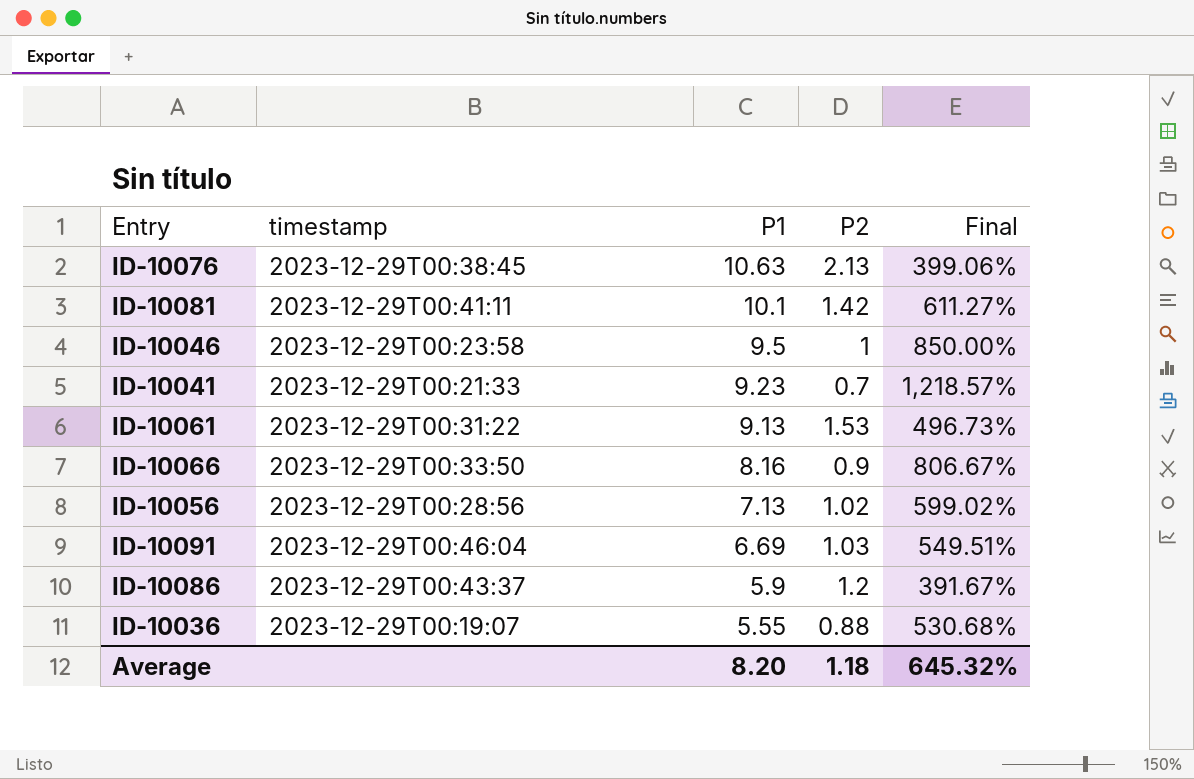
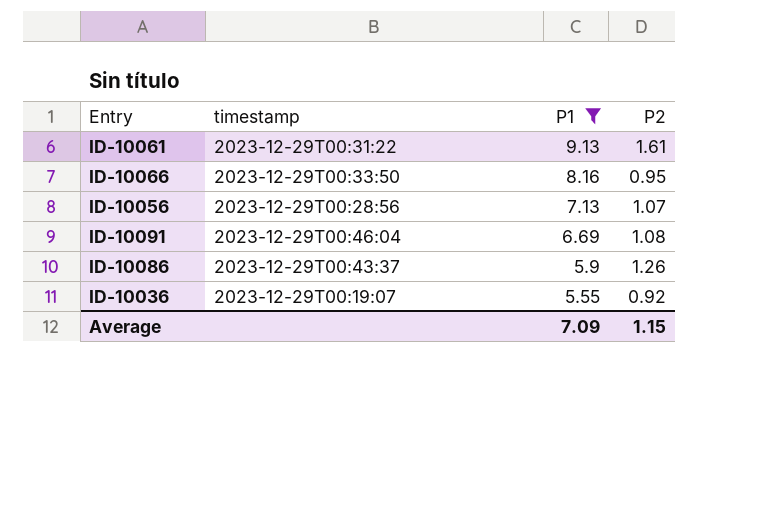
filter: none -> P1 <= 9.13
column Final | formula: ([P1] - [P2]) / [P2] -> none
ID-10061 | P2: 1.53 -> 1.61
ID-10066 | P2: 0.9 -> 0.95
ID-10056 | P2: 1.02 -> 1.07
ID-10091 | P2: 1.03 -> 1.08
ID-10086 | P2: 1.2 -> 1.26
ID-10036 | P2: 0.88 -> 0.92
Average | P1: 8.20 -> 7.09
Average | P2: 1.18 -> 1.15

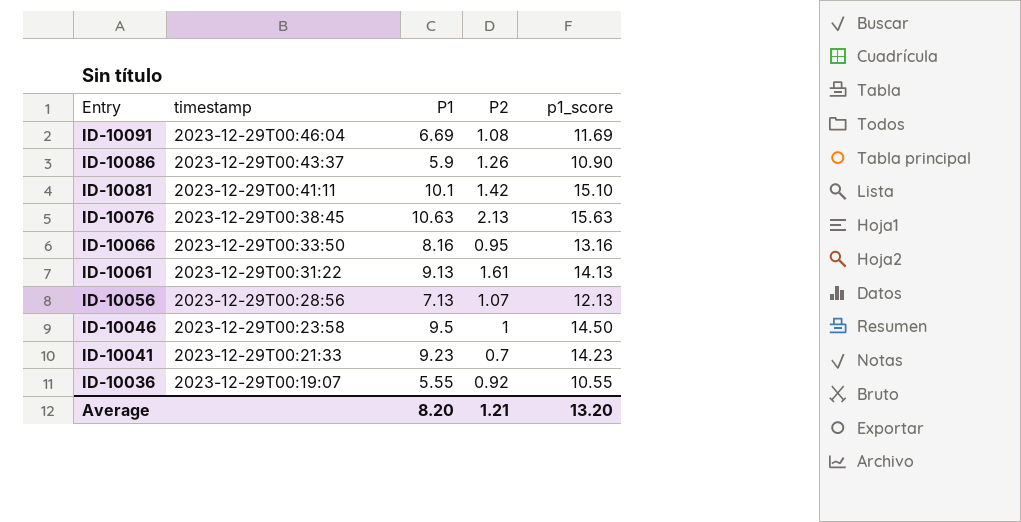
filter: P1 <= 9.13 -> none
row order: P1 descending -> Entry descending
column p1_score | formula: none -> [P1] + 5
Average | P1: 7.09 -> 8.20
Average | P2: 1.15 -> 1.21

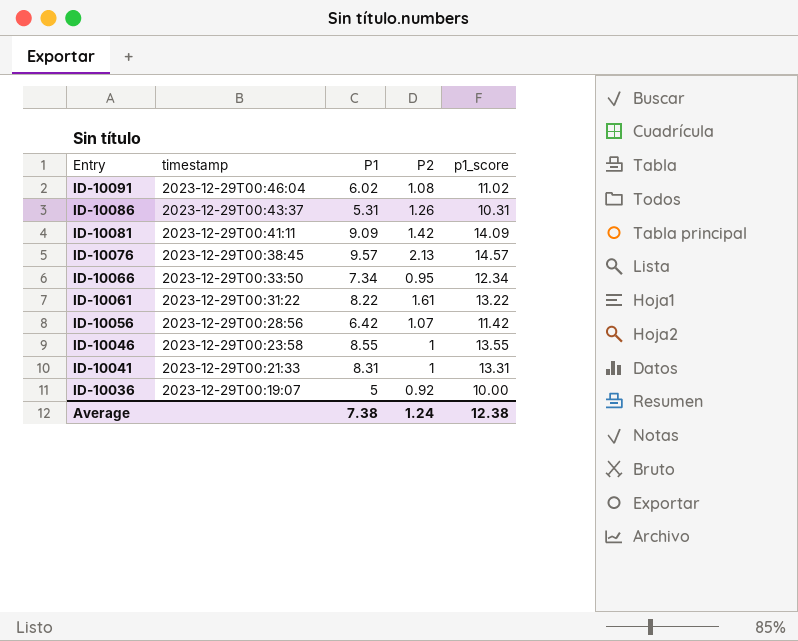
ID-10091 | P1: 6.69 -> 6.02
ID-10091 | p1_score: 11.69 -> 11.02
ID-10086 | P1: 5.9 -> 5.31
ID-10086 | p1_score: 10.90 -> 10.31
ID-10081 | P1: 10.1 -> 9.09
ID-10081 | p1_score: 15.10 -> 14.09
ID-10076 | P1: 10.63 -> 9.57
ID-10076 | p1_score: 15.63 -> 14.57
ID-10066 | P1: 8.16 -> 7.34
ID-10066 | p1_score: 13.16 -> 12.34
ID-10061 | P1: 9.13 -> 8.22
ID-10061 | p1_score: 14.13 -> 13.22
ID-10056 | P1: 7.13 -> 6.42
ID-10056 | p1_score: 12.13 -> 11.42
ID-10046 | P1: 9.5 -> 8.55
ID-10046 | p1_score: 14.50 -> 13.55
ID-10041 | P1: 9.23 -> 8.31
ID-10041 | P2: 0.7 -> 1
ID-10041 | p1_score: 14.23 -> 13.31
ID-10036 | P1: 5.55 -> 5
ID-10036 | p1_score: 10.55 -> 10.00
Average | P1: 8.20 -> 7.38
Average | P2: 1.21 -> 1.24
Average | p1_score: 13.20 -> 12.38

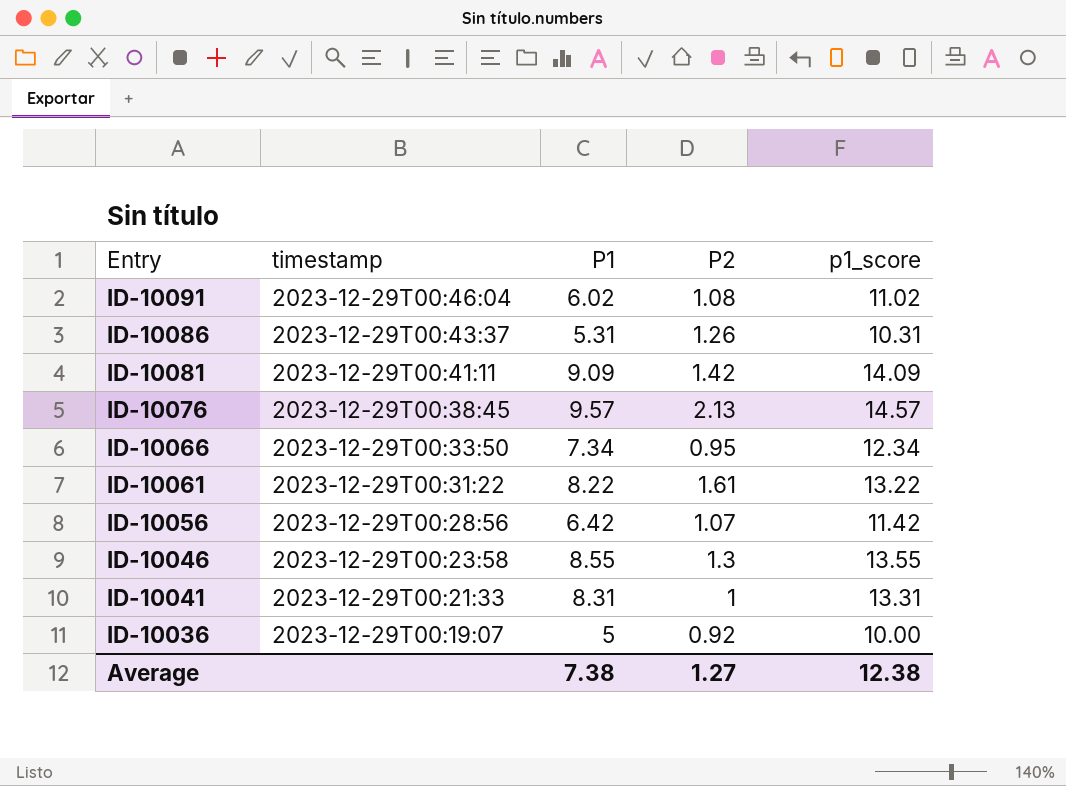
ID-10046 | P2: 1 -> 1.3
Average | P2: 1.24 -> 1.27

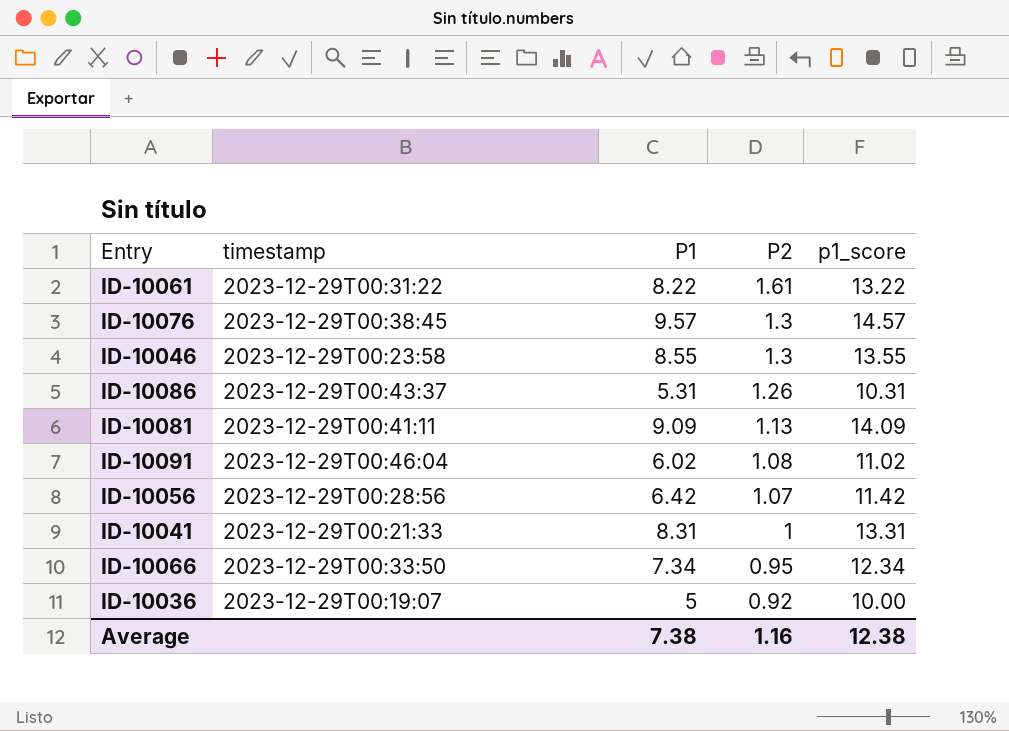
row order: Entry descending -> P2 descending
ID-10076 | P2: 2.13 -> 1.3
ID-10081 | P2: 1.42 -> 1.13
Average | P2: 1.27 -> 1.16

